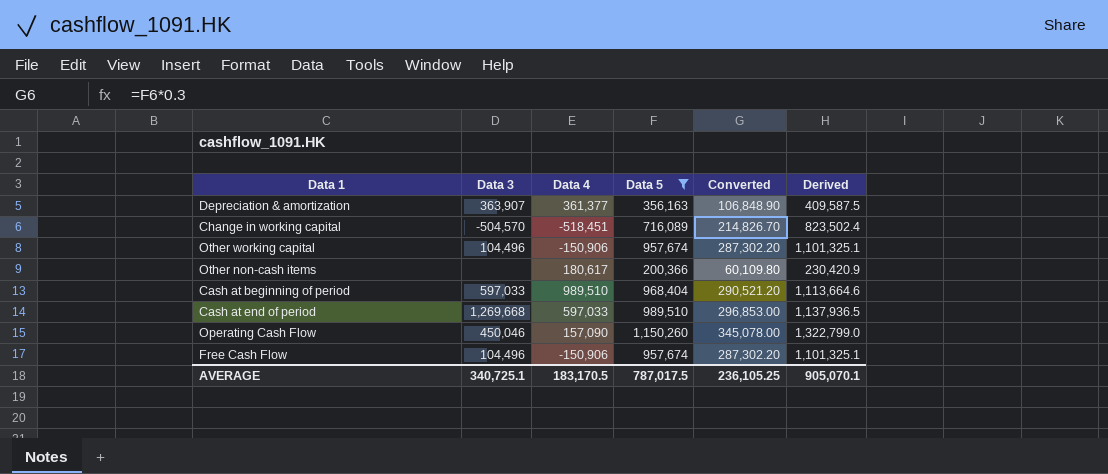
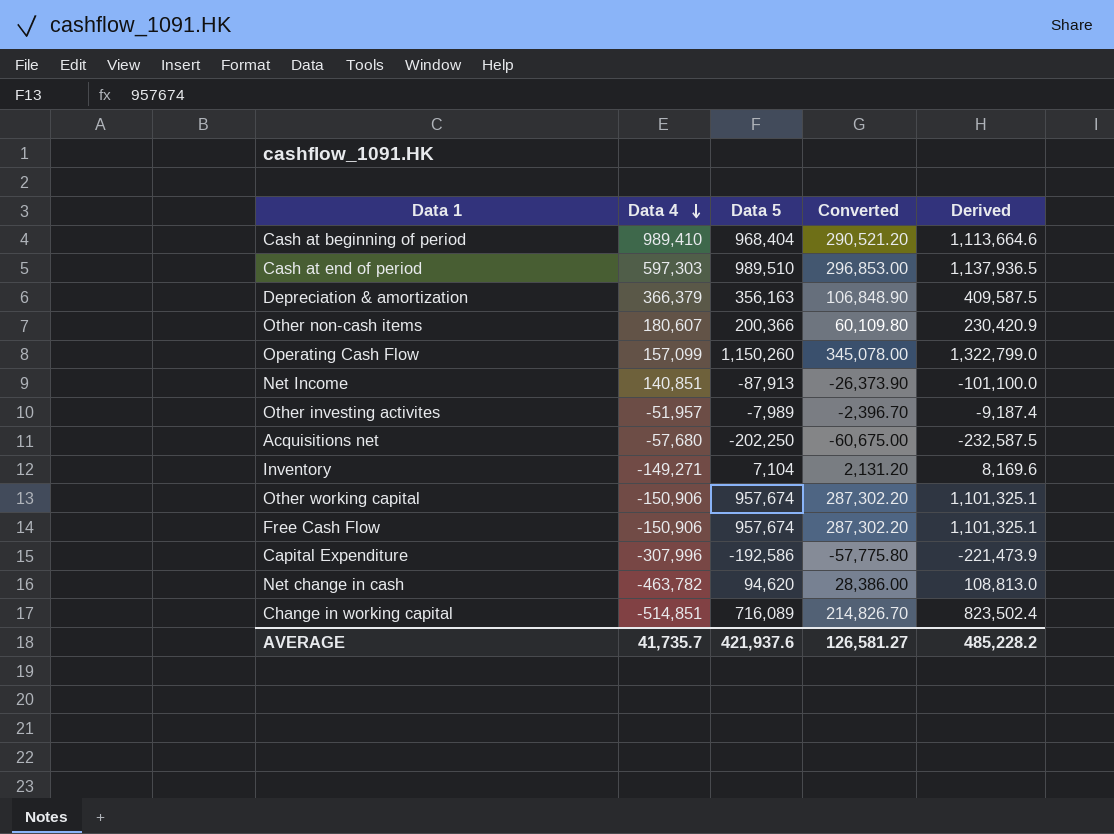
filter: Data 5 >= 200,366 -> none
row order: none -> Data 4 descending
column Data 3 | position: 2 -> none
Cash at beginning of period | Data 4: 989,510 -> 989,410
Cash at end of period | Data 4: 597,033 -> 597,303
Depreciation & amortization | Data 4: 361,377 -> 366,379
Other non-cash items | Data 4: 180,617 -> 180,607
Operating Cash Flow | Data 4: 157,090 -> 157,099
Change in working capital | Data 4: -518,451 -> -514,851
AVERAGE | Data 4: 183,170.5 -> 41,735.7
AVERAGE | Data 5: 787,017.5 -> 421,937.6
AVERAGE | Converted: 236,105.25 -> 126,581.27
AVERAGE | Derived: 905,070.1 -> 485,228.2

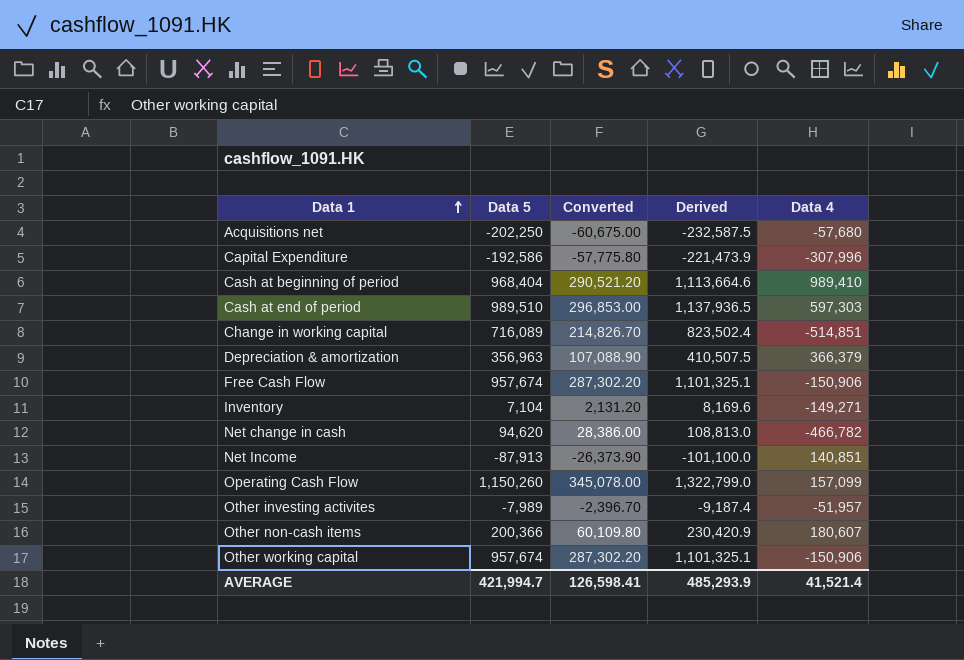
row order: Data 4 descending -> Data 1 ascending
column Data 4 | position: 2 -> 5
Depreciation & amortization | Data 5: 356,163 -> 356,963
Depreciation & amortization | Converted: 106,848.90 -> 107,088.90
Depreciation & amortization | Derived: 409,587.5 -> 410,507.5
Net change in cash | Data 4: -463,782 -> -466,782
AVERAGE | Data 5: 421,937.6 -> 421,994.7
AVERAGE | Converted: 126,581.27 -> 126,598.41
AVERAGE | Derived: 485,228.2 -> 485,293.9
AVERAGE | Data 4: 41,735.7 -> 41,521.4

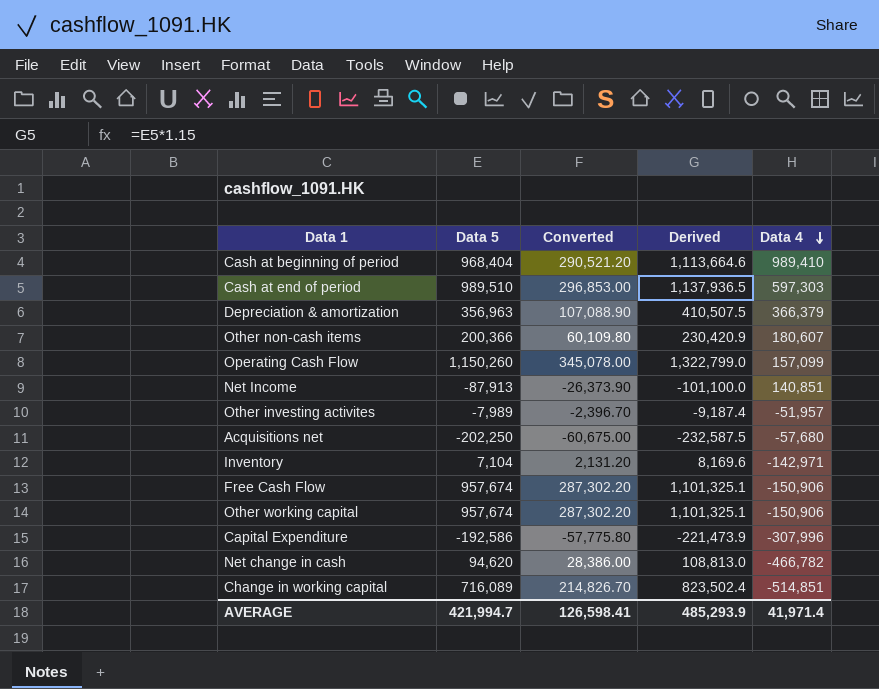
row order: Data 1 ascending -> Data 4 descending
Inventory | Data 4: -149,271 -> -142,971
AVERAGE | Data 4: 41,521.4 -> 41,971.4

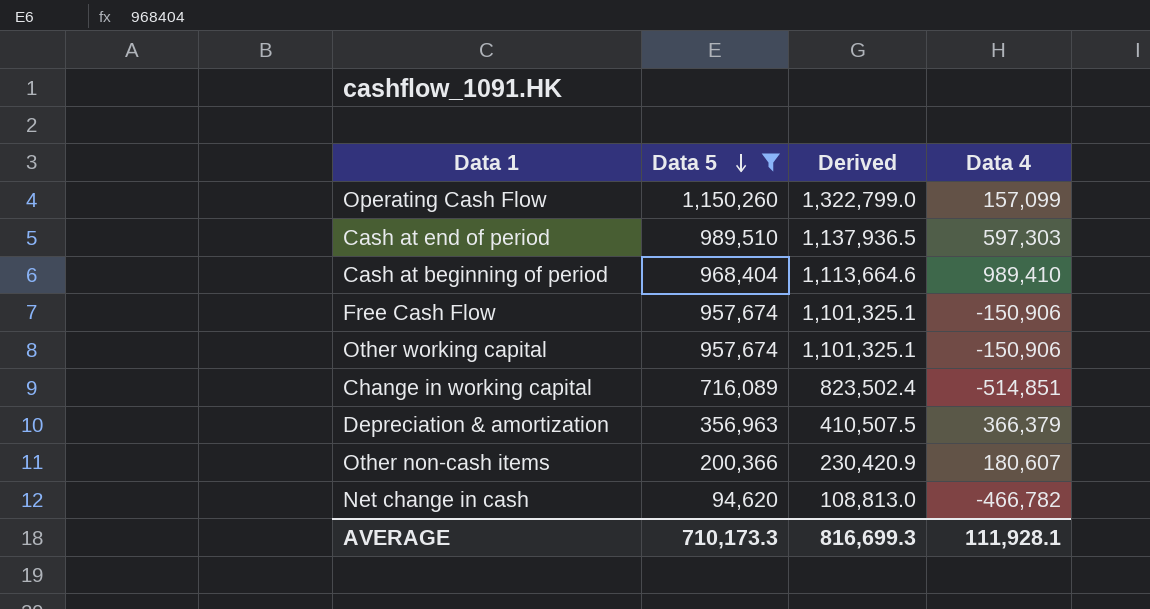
filter: none -> Data 5 >= 94,620
row order: Data 4 descending -> Data 5 descending
column Converted | formula: [Data 5] * 0.3 -> none
AVERAGE | Data 5: 421,994.7 -> 710,173.3
AVERAGE | Derived: 485,293.9 -> 816,699.3
AVERAGE | Data 4: 41,971.4 -> 111,928.1

